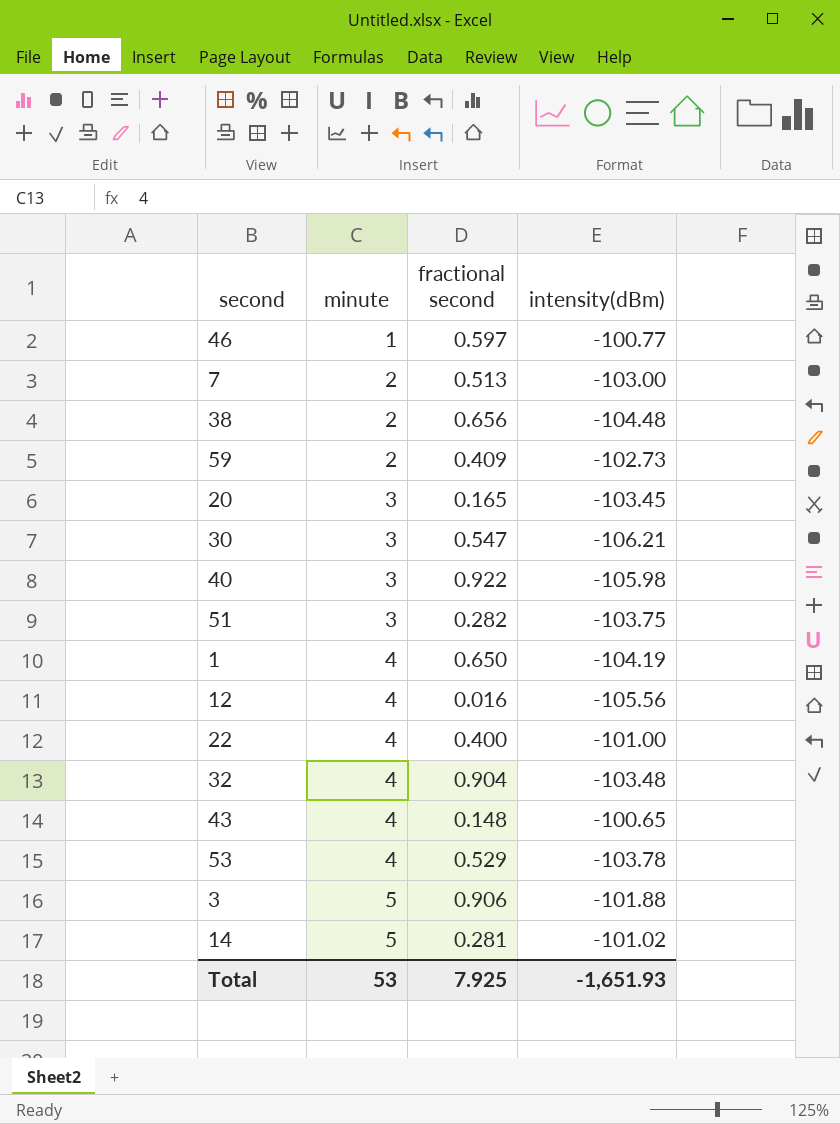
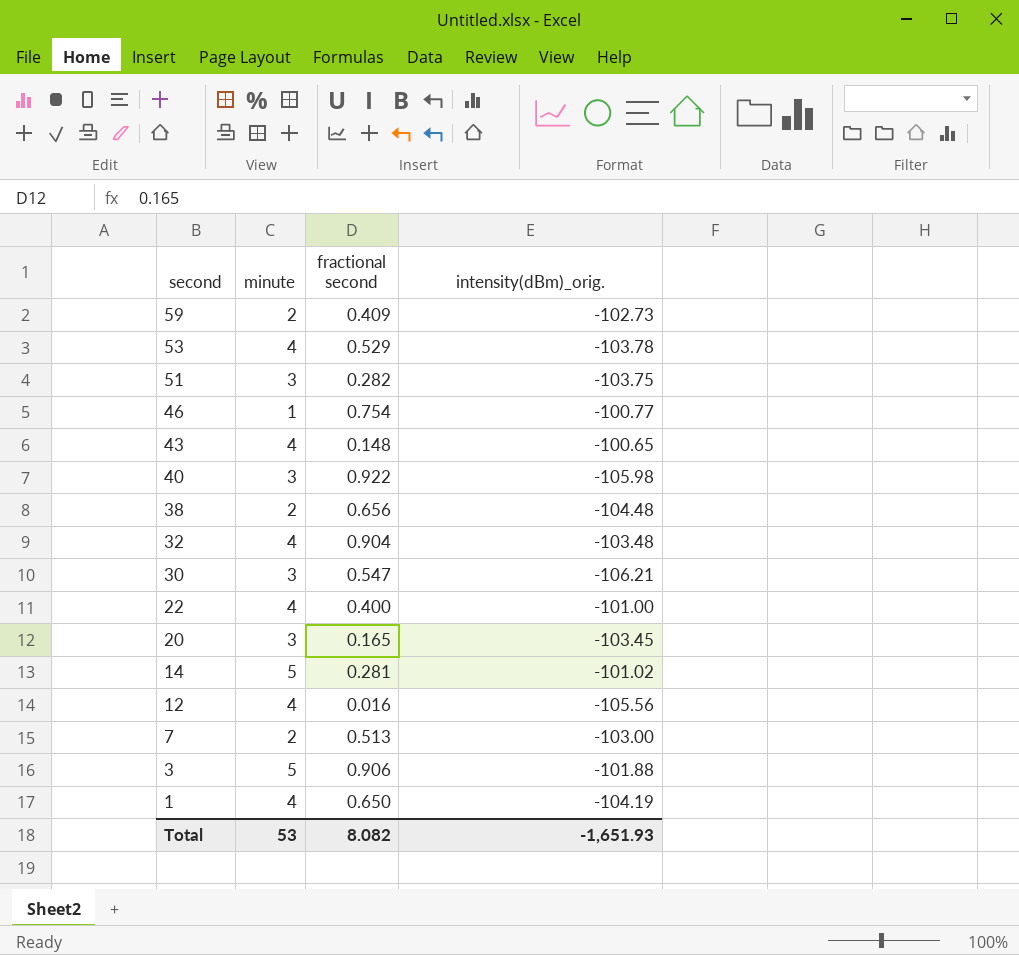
row order: minute ascending -> second descending
column name: intensity(dBm) -> intensity(dBm)_orig.
46 | fractional second: 0.597 -> 0.754
Total | fractional second: 7.925 -> 8.082

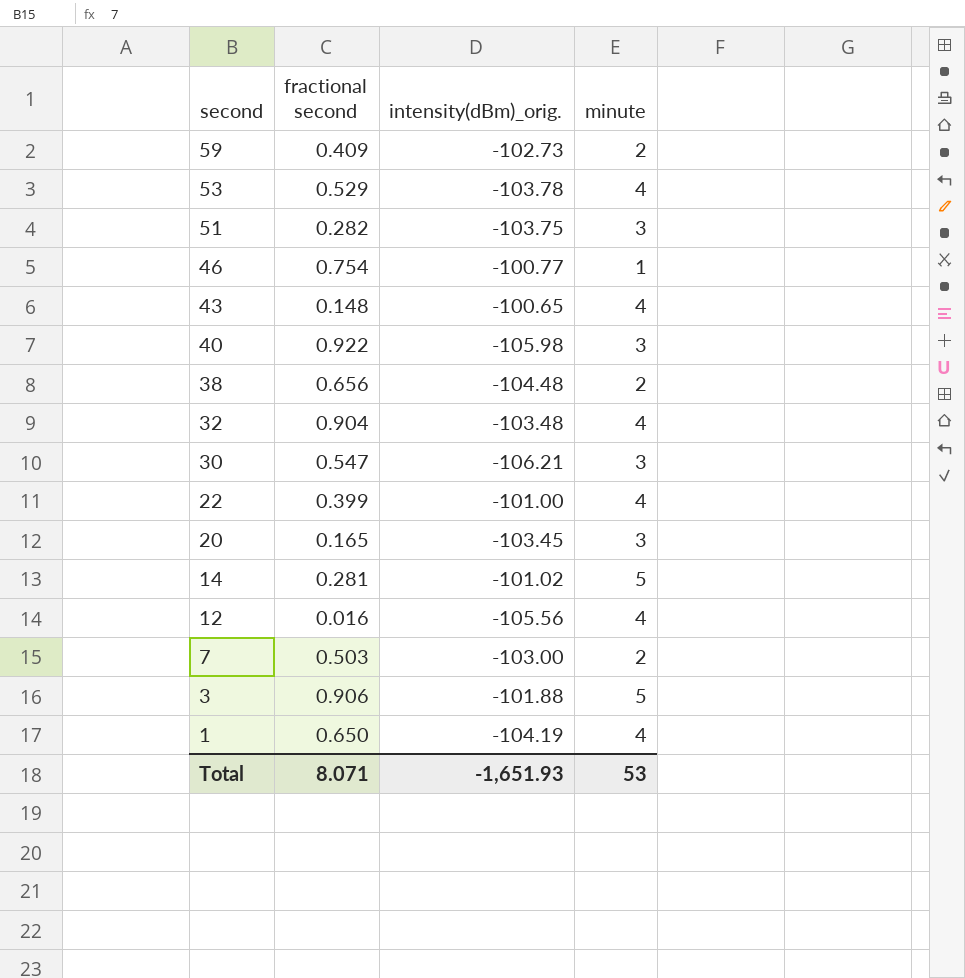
column minute | position: 2 -> 4
22 | fractional second: 0.400 -> 0.399
7 | fractional second: 0.513 -> 0.503
Total | fractional second: 8.082 -> 8.071

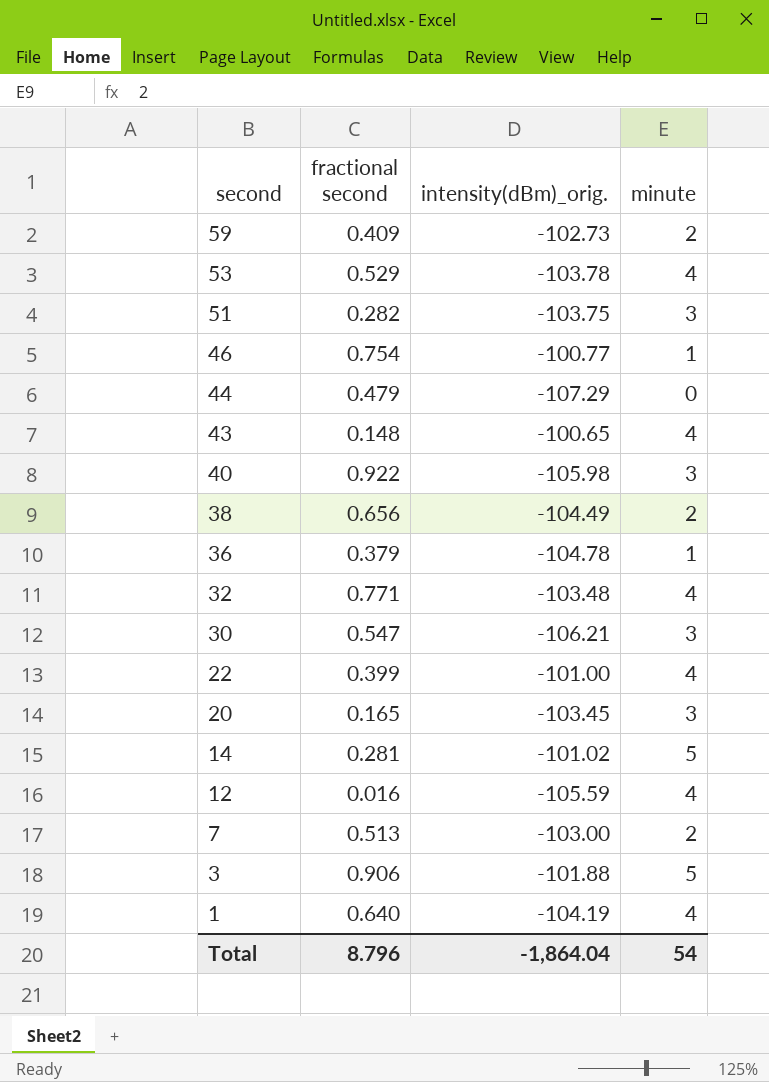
row 44: none -> 0.479 | -107.29 | 0
38 | intensity(dBm)_orig.: -104.48 -> -104.49
row 36: none -> 0.379 | -104.78 | 1
32 | fractional second: 0.904 -> 0.771
12 | intensity(dBm)_orig.: -105.56 -> -105.59
7 | fractional second: 0.503 -> 0.513
1 | fractional second: 0.650 -> 0.640
Total | fractional second: 8.071 -> 8.796
Total | intensity(dBm)_orig.: -1,651.93 -> -1,864.04
Total | minute: 53 -> 54

